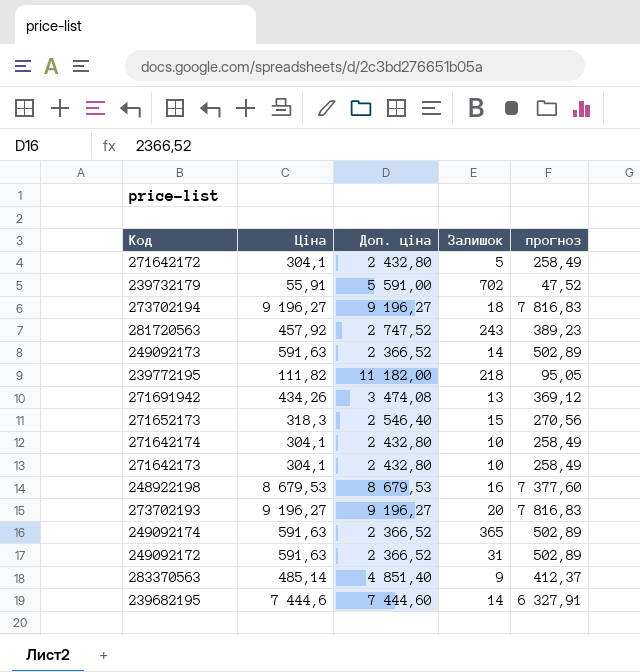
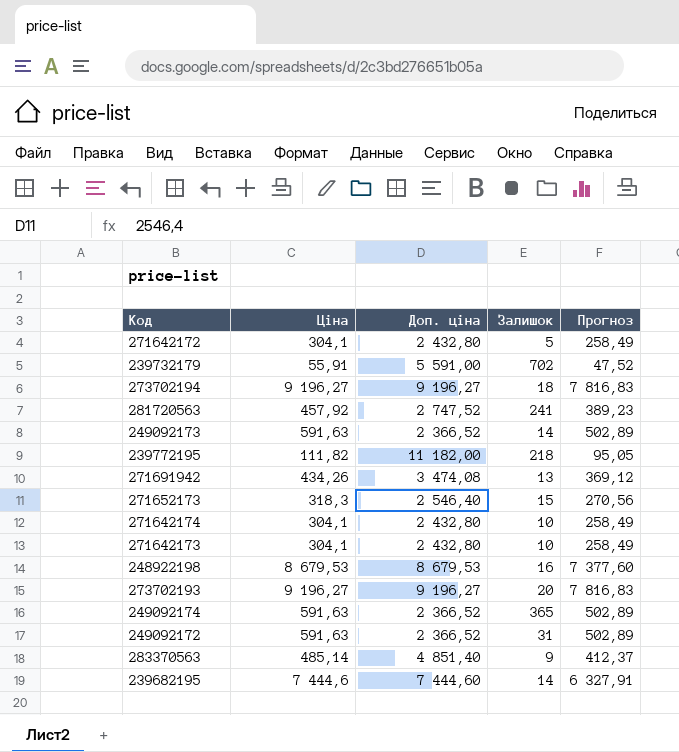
column name: прогноз -> Прогноз
281720563 | Залишок: 243 -> 241

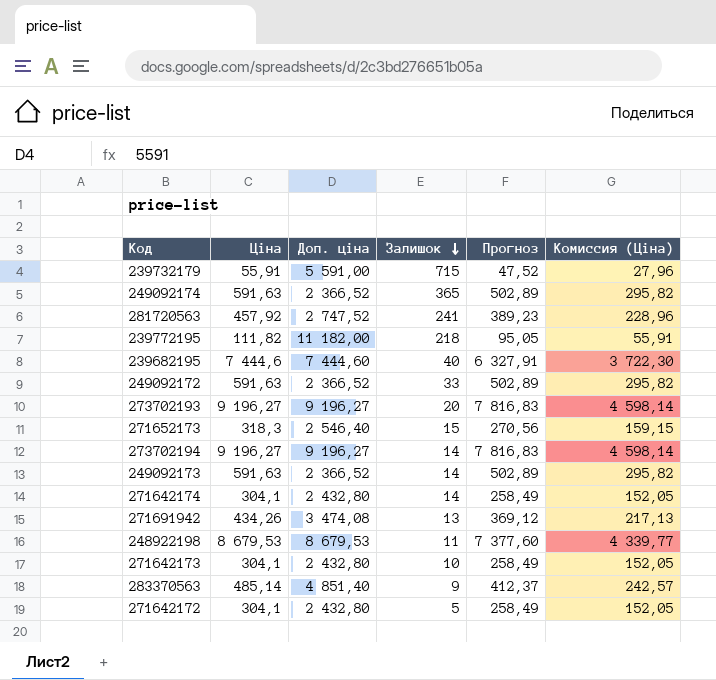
row order: none -> Залишок descending
column Комиссия (Ціна) | formula: none -> [Ціна] * 0,5
239732179 | Залишок: 702 -> 715
239682195 | Залишок: 14 -> 40
249092172 | Залишок: 31 -> 33
273702194 | Залишок: 18 -> 14
271642174 | Залишок: 10 -> 14
248922198 | Залишок: 16 -> 11

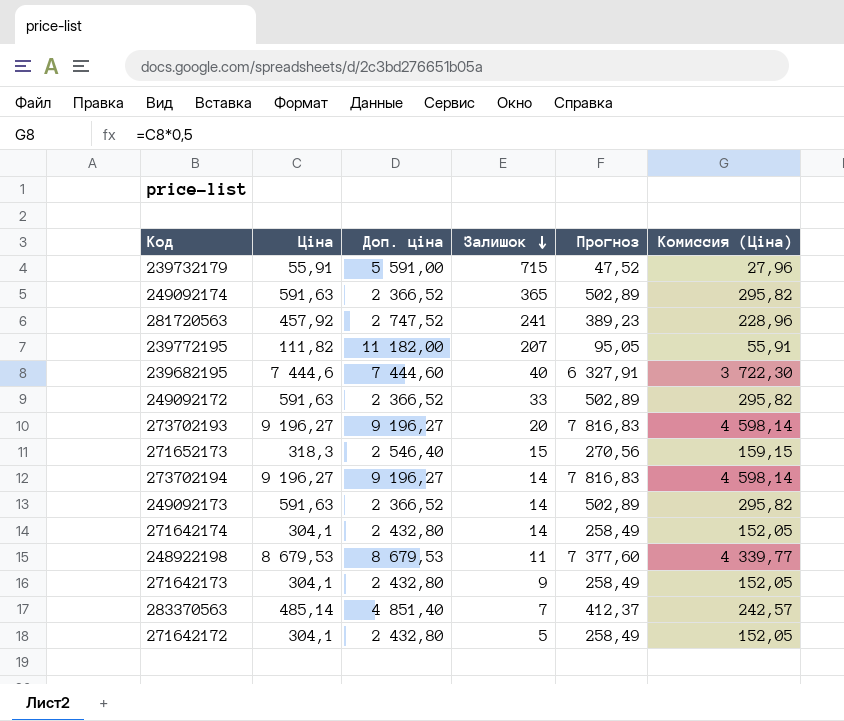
row 271691942: 434,26 | 3 474,08 | 13 | 369,12 | 217,13 -> none
239772195 | Залишок: 218 -> 207
271642173 | Залишок: 10 -> 9
283370563 | Залишок: 9 -> 7

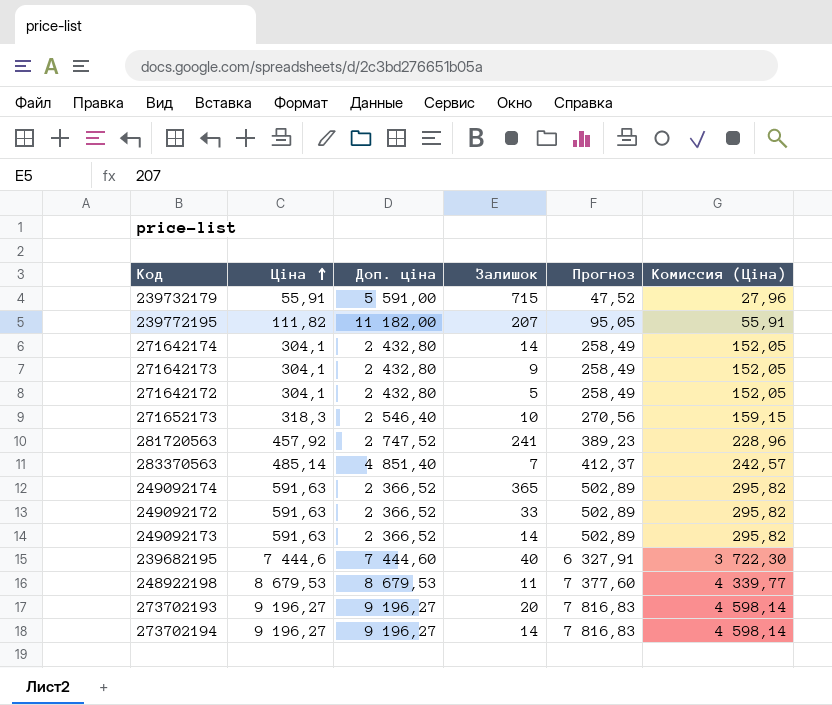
row order: Залишок descending -> Ціна ascending
271652173 | Залишок: 15 -> 10

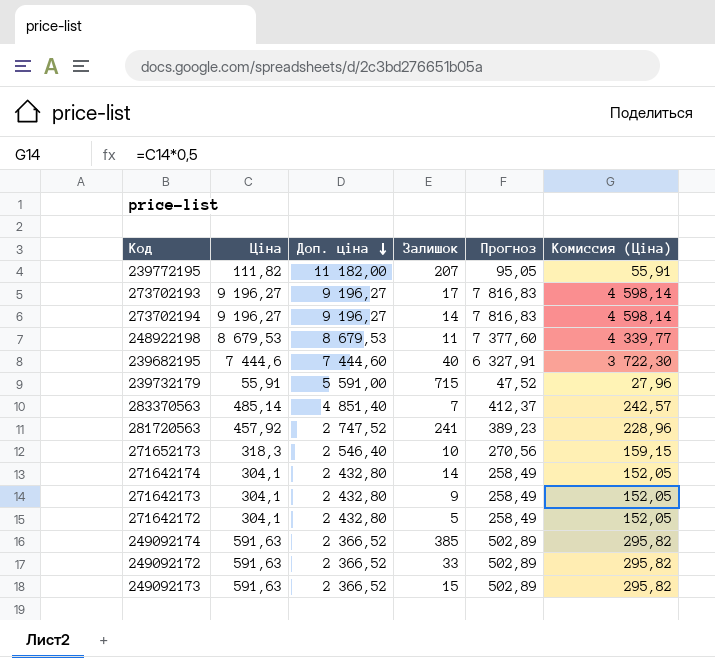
row order: Ціна ascending -> Доп. ціна descending
273702193 | Залишок: 20 -> 17
249092174 | Залишок: 365 -> 385
249092173 | Залишок: 14 -> 15

